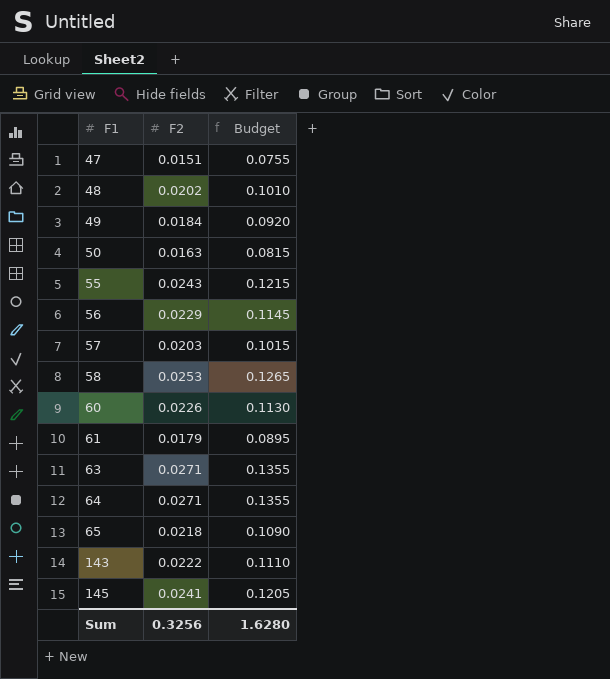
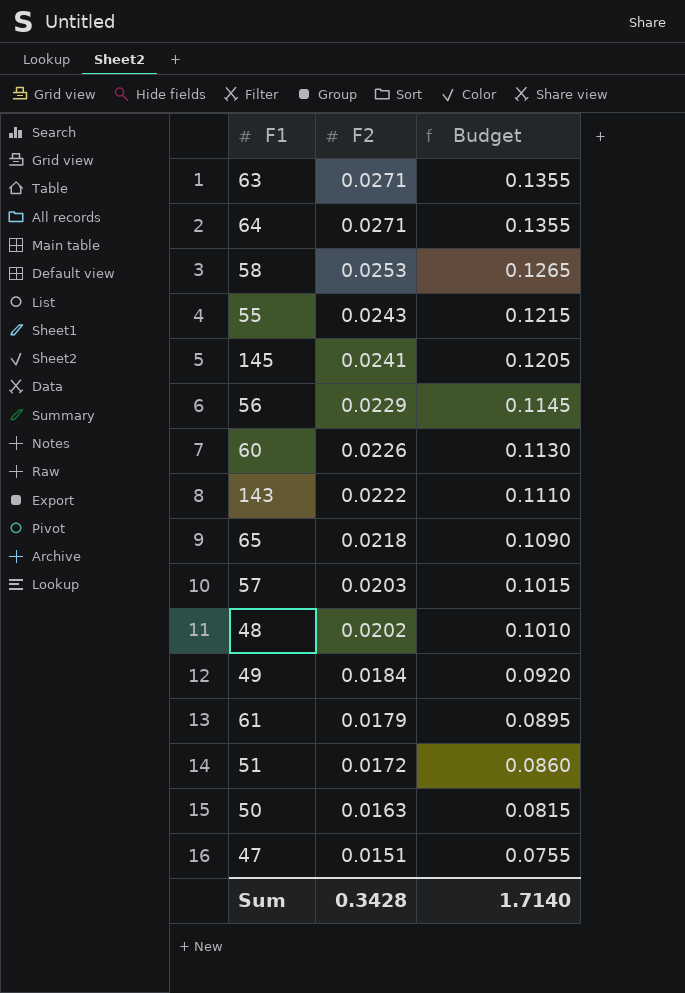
row order: F1 ascending -> F2 descending
row 51: none -> 0.0172 | 0.0860
Sum | F2: 0.3256 -> 0.3428
Sum | Budget: 1.6280 -> 1.7140

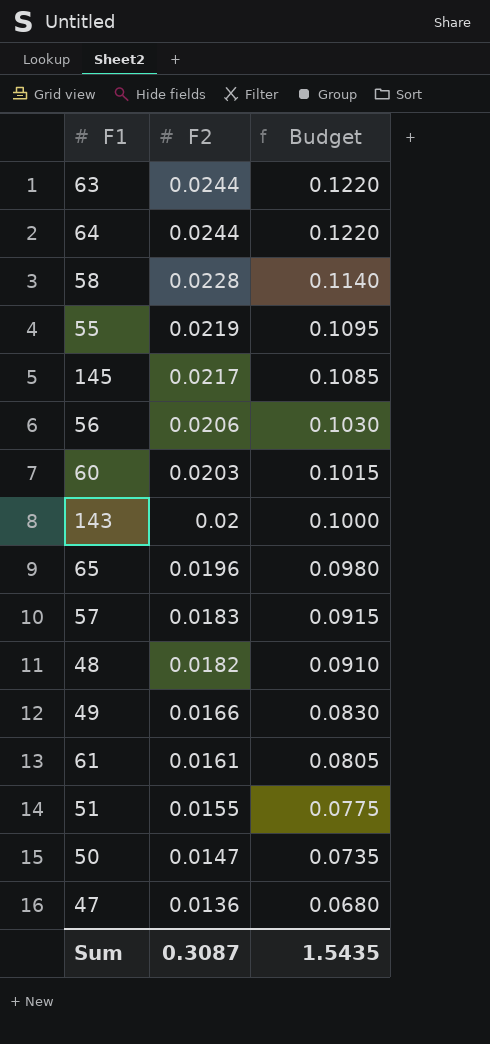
63 | F2: 0.0271 -> 0.0244
63 | Budget: 0.1355 -> 0.1220
64 | F2: 0.0271 -> 0.0244
64 | Budget: 0.1355 -> 0.1220
58 | F2: 0.0253 -> 0.0228
58 | Budget: 0.1265 -> 0.1140
55 | F2: 0.0243 -> 0.0219
55 | Budget: 0.1215 -> 0.1095
145 | F2: 0.0241 -> 0.0217
145 | Budget: 0.1205 -> 0.1085
56 | F2: 0.0229 -> 0.0206
56 | Budget: 0.1145 -> 0.1030
60 | F2: 0.0226 -> 0.0203
60 | Budget: 0.1130 -> 0.1015
143 | F2: 0.0222 -> 0.02
143 | Budget: 0.1110 -> 0.1000
65 | F2: 0.0218 -> 0.0196
65 | Budget: 0.1090 -> 0.0980
57 | F2: 0.0203 -> 0.0183
57 | Budget: 0.1015 -> 0.0915
48 | F2: 0.0202 -> 0.0182
48 | Budget: 0.1010 -> 0.0910
49 | F2: 0.0184 -> 0.0166
49 | Budget: 0.0920 -> 0.0830
61 | F2: 0.0179 -> 0.0161
61 | Budget: 0.0895 -> 0.0805
51 | F2: 0.0172 -> 0.0155
51 | Budget: 0.0860 -> 0.0775
50 | F2: 0.0163 -> 0.0147
50 | Budget: 0.0815 -> 0.0735
47 | F2: 0.0151 -> 0.0136
47 | Budget: 0.0755 -> 0.0680
Sum | F2: 0.3428 -> 0.3087
Sum | Budget: 1.7140 -> 1.5435

